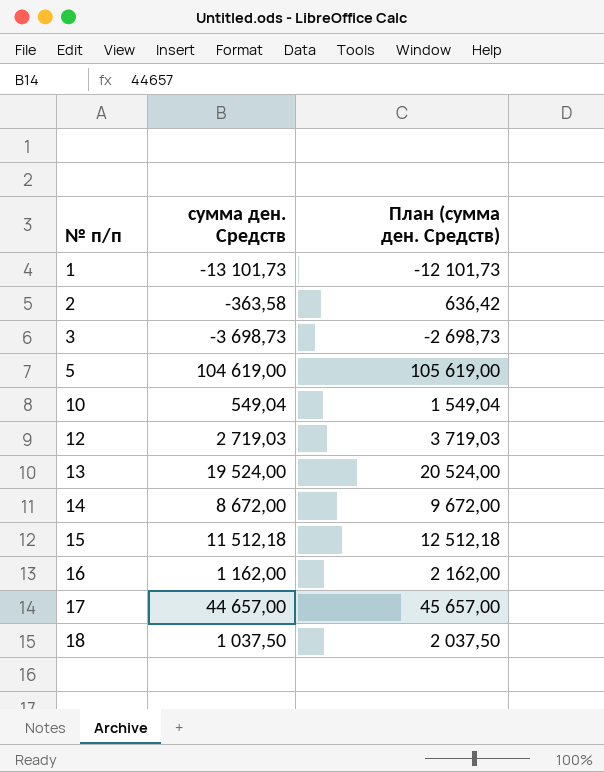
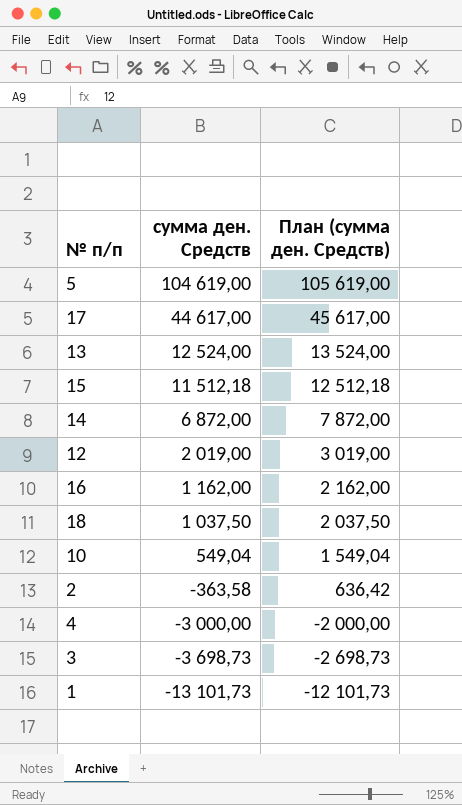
row order: № п/п ascending -> сумма ден. Средств descending
17 | сумма ден. Средств: 44 657,00 -> 44 617,00
17 | План (сумма ден. Средств): 45 657,00 -> 45 617,00
13 | сумма ден. Средств: 19 524,00 -> 12 524,00
13 | План (сумма ден. Средств): 20 524,00 -> 13 524,00
14 | сумма ден. Средств: 8 672,00 -> 6 872,00
14 | План (сумма ден. Средств): 9 672,00 -> 7 872,00
12 | сумма ден. Средств: 2 719,03 -> 2 019,00
12 | План (сумма ден. Средств): 3 719,03 -> 3 019,00
row 4: none -> -3 000,00 | -2 000,00

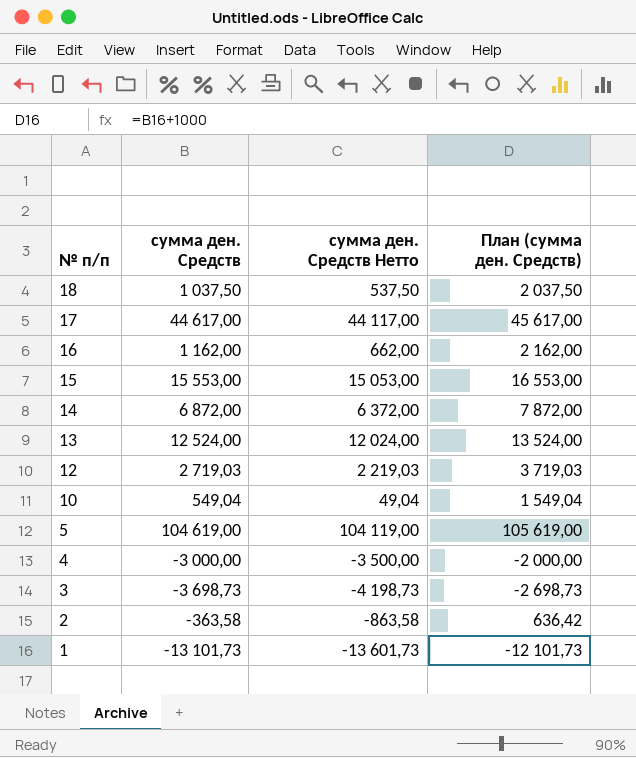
row order: сумма ден. Средств descending -> № п/п descending
column сумма ден. Средств Нетто | formula: none -> [сумма ден. Средств] - 500
15 | сумма ден. Средств: 11 512,18 -> 15 553,00
15 | План (сумма ден. Средств): 12 512,18 -> 16 553,00
12 | сумма ден. Средств: 2 019,00 -> 2 719,03
12 | План (сумма ден. Средств): 3 019,00 -> 3 719,03

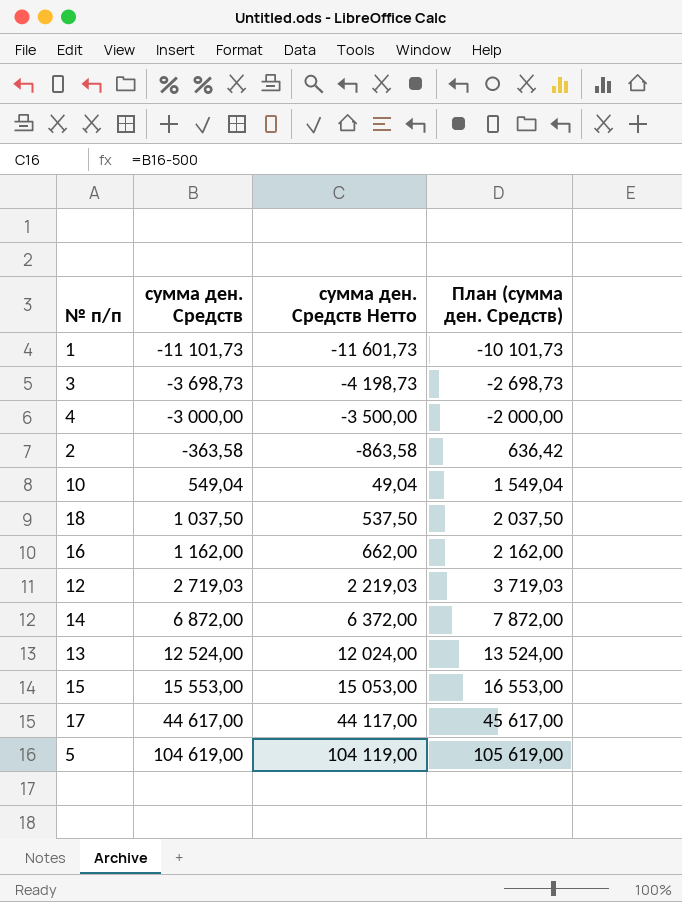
row order: № п/п descending -> сумма ден. Средств ascending
1 | сумма ден. Средств: -13 101,73 -> -11 101,73
1 | сумма ден. Средств Нетто: -13 601,73 -> -11 601,73
1 | План (сумма ден. Средств): -12 101,73 -> -10 101,73

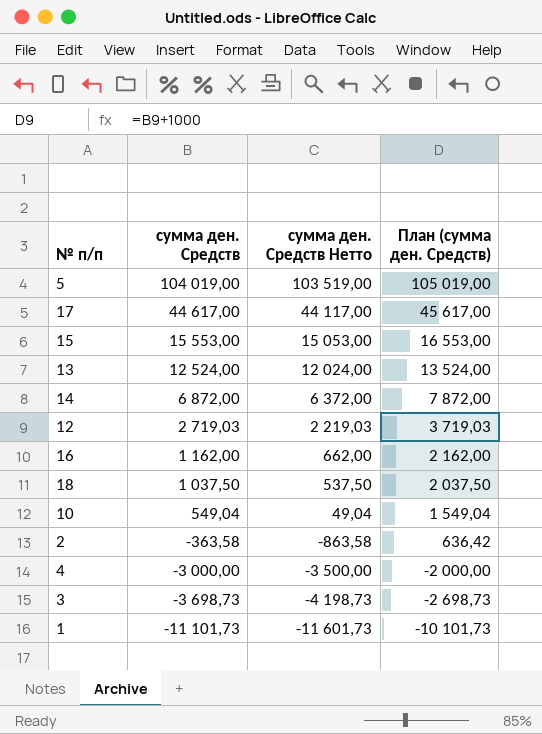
row order: сумма ден. Средств ascending -> сумма ден. Средств descending
5 | сумма ден. Средств: 104 619,00 -> 104 019,00
5 | сумма ден. Средств Нетто: 104 119,00 -> 103 519,00
5 | План (сумма ден. Средств): 105 619,00 -> 105 019,00

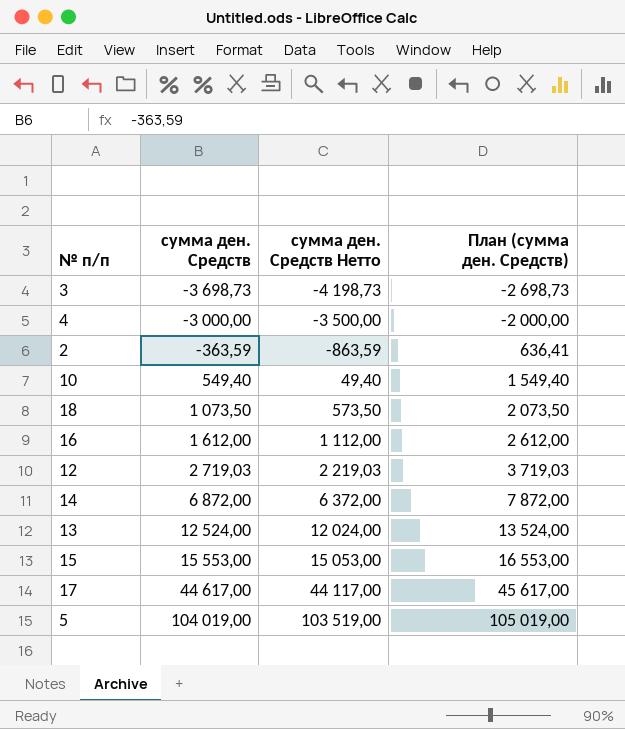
row order: сумма ден. Средств descending -> сумма ден. Средств ascending
row 1: -11 101,73 | -11 601,73 | -10 101,73 -> none
2 | сумма ден. Средств: -363,58 -> -363,59
2 | сумма ден. Средств Нетто: -863,58 -> -863,59
2 | План (сумма ден. Средств): 636,42 -> 636,41
10 | сумма ден. Средств: 549,04 -> 549,40
10 | сумма ден. Средств Нетто: 49,04 -> 49,40
10 | План (сумма ден. Средств): 1 549,04 -> 1 549,40
18 | сумма ден. Средств: 1 037,50 -> 1 073,50
18 | сумма ден. Средств Нетто: 537,50 -> 573,50
18 | План (сумма ден. Средств): 2 037,50 -> 2 073,50
16 | сумма ден. Средств: 1 162,00 -> 1 612,00
16 | сумма ден. Средств Нетто: 662,00 -> 1 112,00
16 | План (сумма ден. Средств): 2 162,00 -> 2 612,00

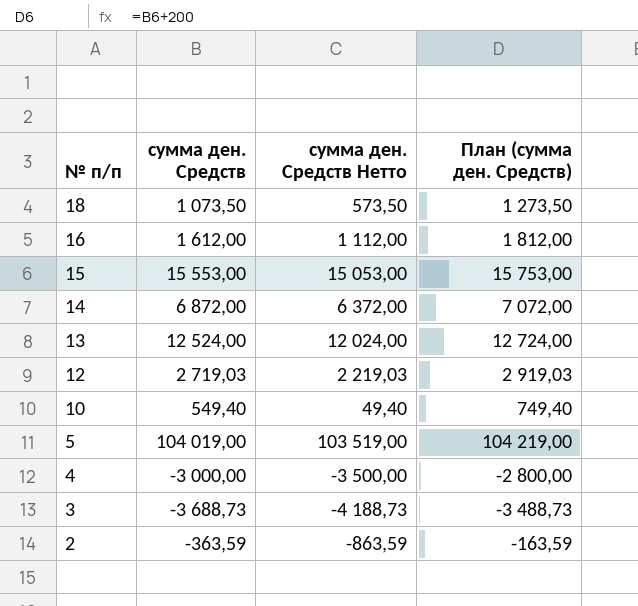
row order: сумма ден. Средств ascending -> № п/п descending
column План (сумма ден. Средств) | formula: [сумма ден. Средств] + 1000 -> [сумма ден. Средств] + 200
row 17: 44 617,00 | 44 117,00 | 45 617,00 -> none
3 | сумма ден. Средств: -3 698,73 -> -3 688,73
3 | сумма ден. Средств Нетто: -4 198,73 -> -4 188,73

